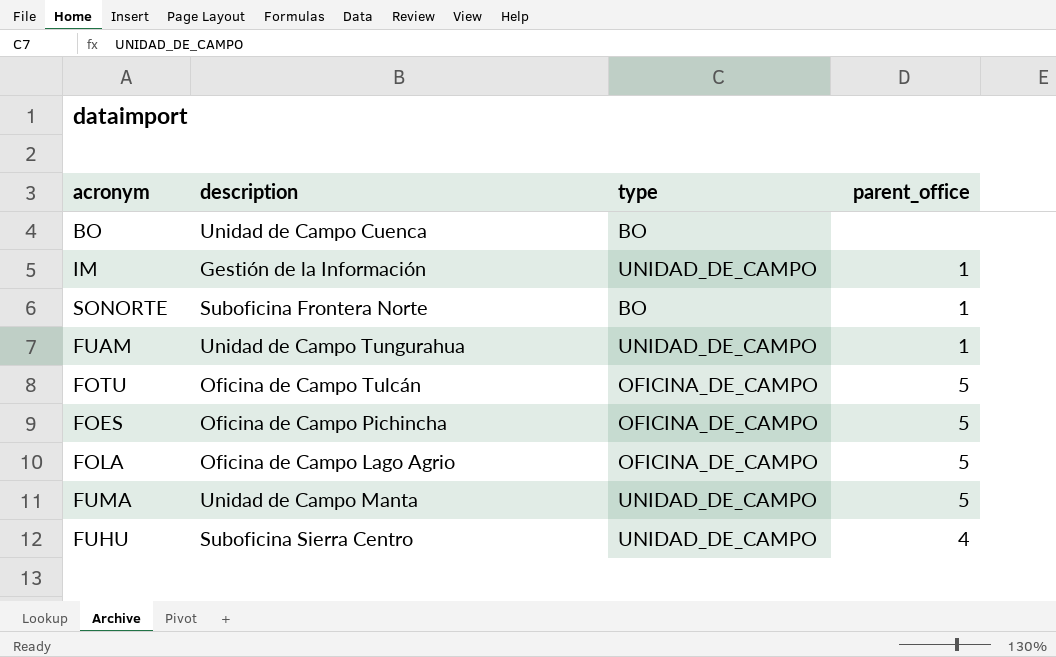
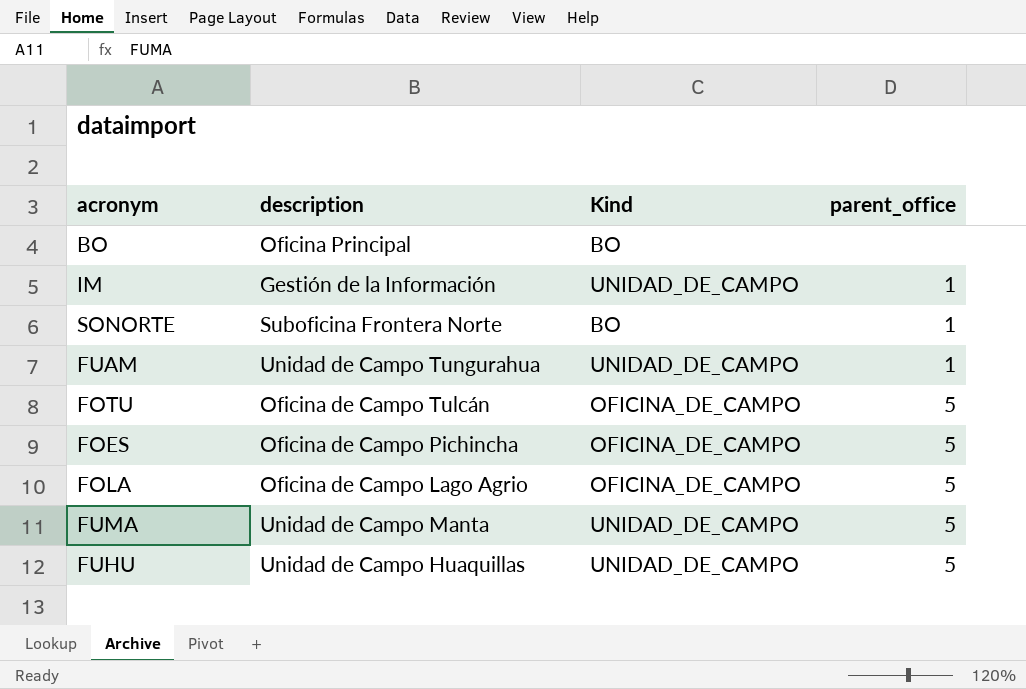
column name: type -> Kind
BO | description: Unidad de Campo Cuenca -> Oficina Principal
FUHU | description: Suboficina Sierra Centro -> Unidad de Campo Huaquillas
FUHU | parent_office: 4 -> 5

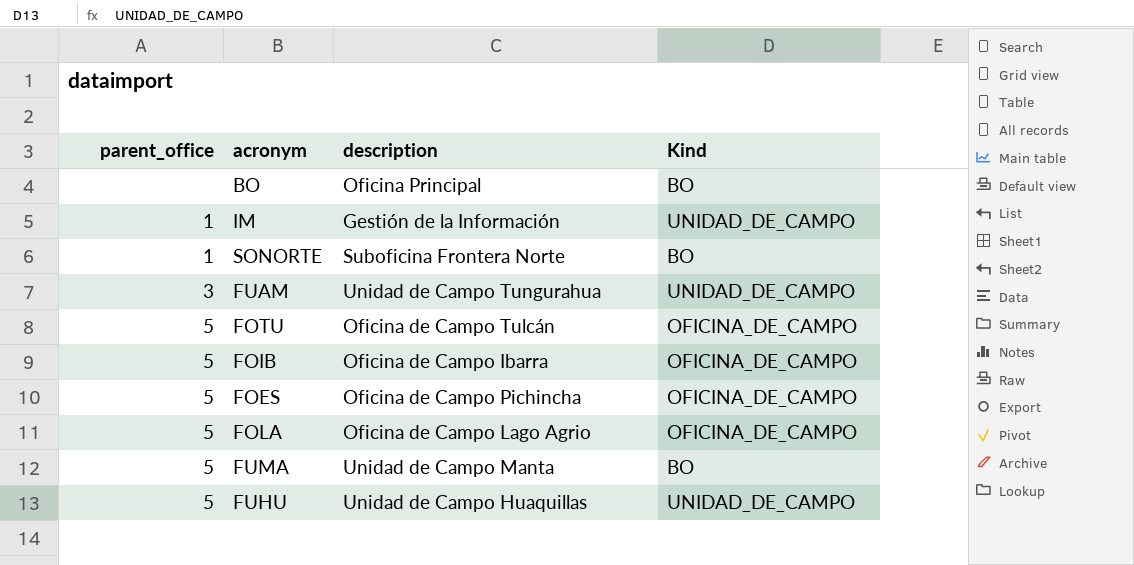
column parent_office | position: 4 -> 1
FUAM | parent_office: 1 -> 3
row FOIB: none -> 5 | Oficina de Campo Ibarra | OFICINA_DE_CAMPO
FUMA | Kind: UNIDAD_DE_CAMPO -> BO

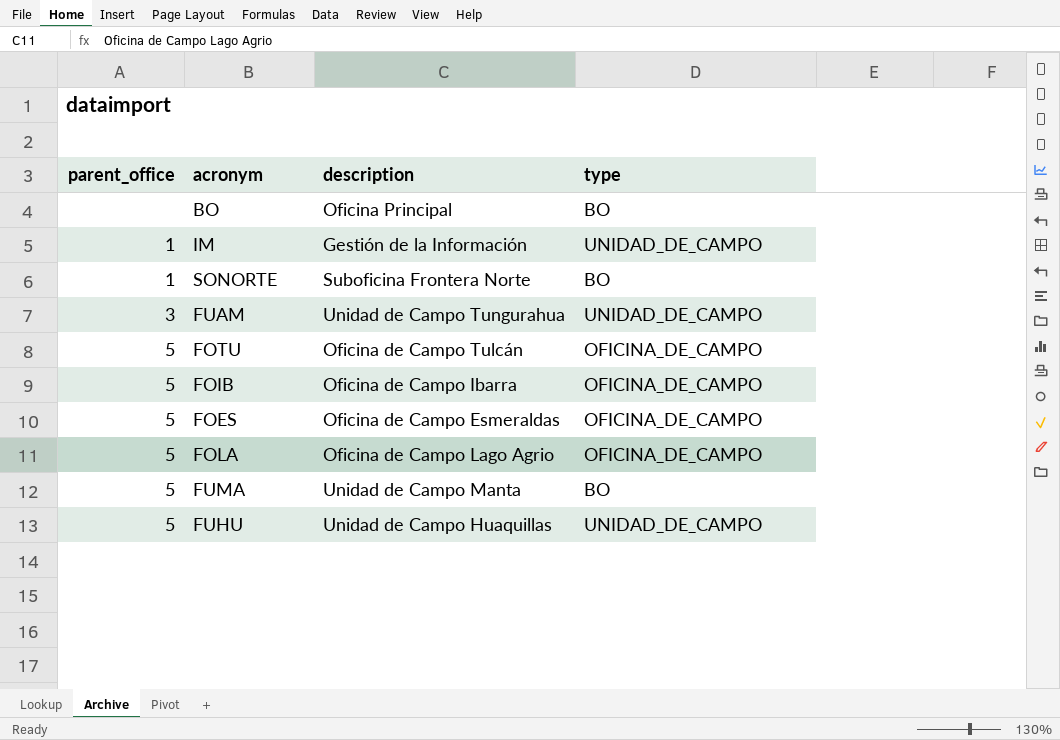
column name: Kind -> type
FOES | description: Oficina de Campo Pichincha -> Oficina de Campo Esmeraldas

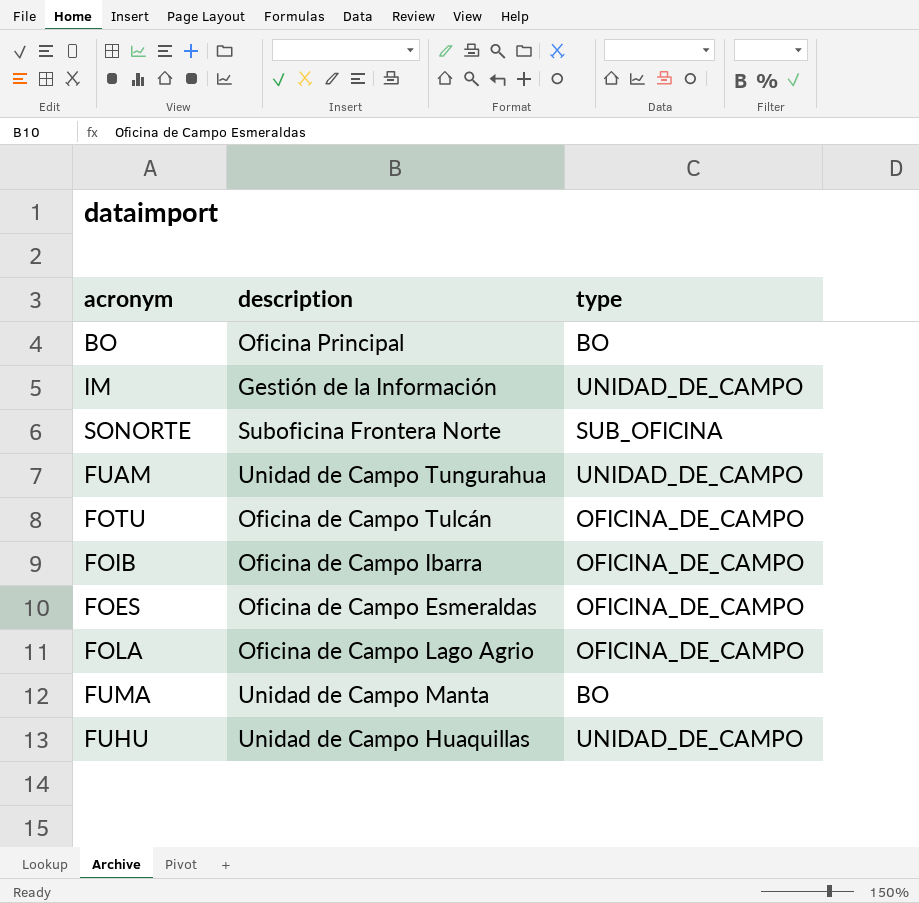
column parent_office | position: 1 -> none
SONORTE | type: BO -> SUB_OFICINA

